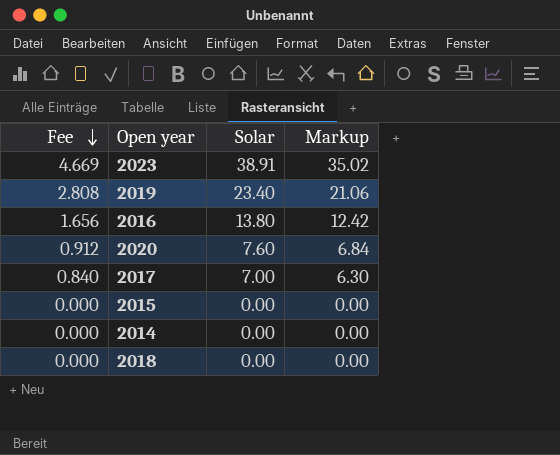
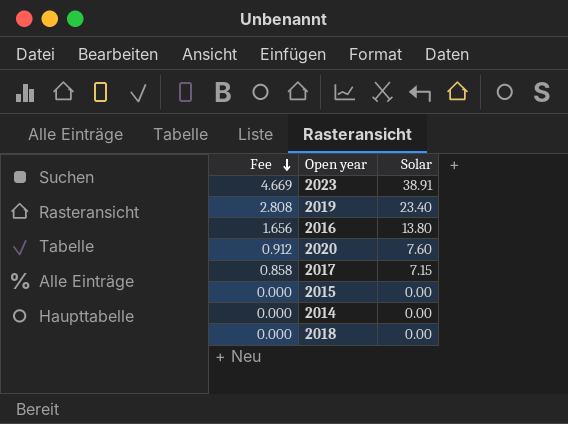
column Markup | formula: [Solar] * 0.9 -> none
2017 | Fee: 0.840 -> 0.858
2017 | Solar: 7.00 -> 7.15

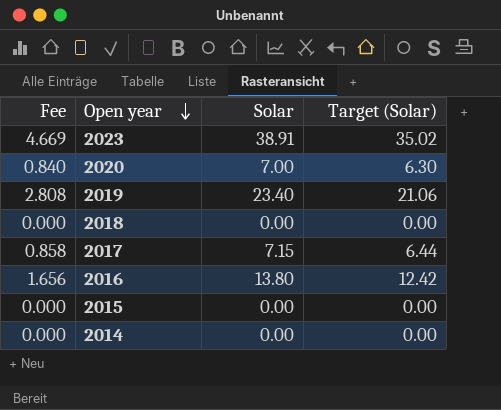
row order: Fee descending -> Open year descending
column Target (Solar) | formula: none -> [Solar] * 0.9
2020 | Fee: 0.912 -> 0.840
2020 | Solar: 7.60 -> 7.00

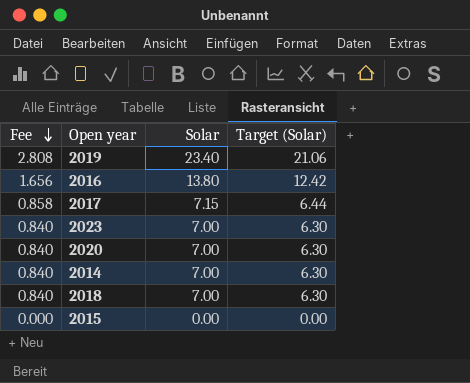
row order: Open year descending -> Fee descending
2023 | Fee: 4.669 -> 0.840
2023 | Solar: 38.91 -> 7.00
2023 | Target (Solar): 35.02 -> 6.30
2014 | Fee: 0.000 -> 0.840
2014 | Solar: 0.00 -> 7.00
2014 | Target (Solar): 0.00 -> 6.30
2018 | Fee: 0.000 -> 0.840
2018 | Solar: 0.00 -> 7.00
2018 | Target (Solar): 0.00 -> 6.30

